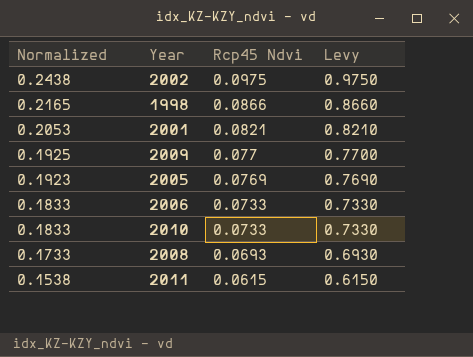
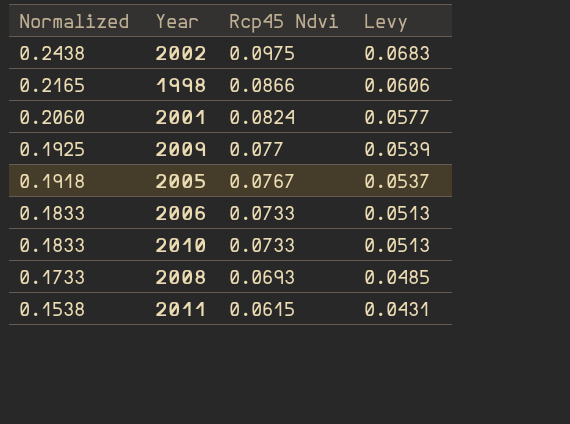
column Levy | formula: [Rcp45 Ndvi] * 10 -> [Rcp45 Ndvi] * 0.7
2001 | Normalized: 0.2053 -> 0.2060
2001 | Rcp45 Ndvi: 0.0821 -> 0.0824
2005 | Normalized: 0.1923 -> 0.1918
2005 | Rcp45 Ndvi: 0.0769 -> 0.0767

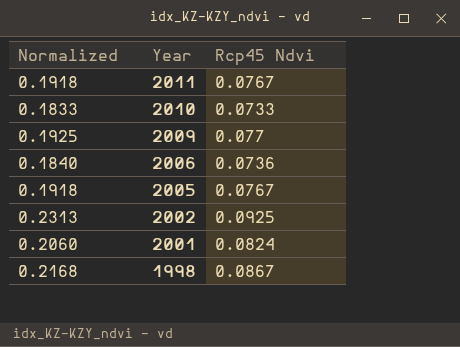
row order: Normalized descending -> Year descending
column Levy | formula: [Rcp45 Ndvi] * 0.7 -> none
row 2008: 0.1733 | 0.0693 | 0.0485 -> none
2011 | Normalized: 0.1538 -> 0.1918
2011 | Rcp45 Ndvi: 0.0615 -> 0.0767
2006 | Normalized: 0.1833 -> 0.1840
2006 | Rcp45 Ndvi: 0.0733 -> 0.0736
2002 | Normalized: 0.2438 -> 0.2313
2002 | Rcp45 Ndvi: 0.0975 -> 0.0925
1998 | Normalized: 0.2165 -> 0.2168
1998 | Rcp45 Ndvi: 0.0866 -> 0.0867

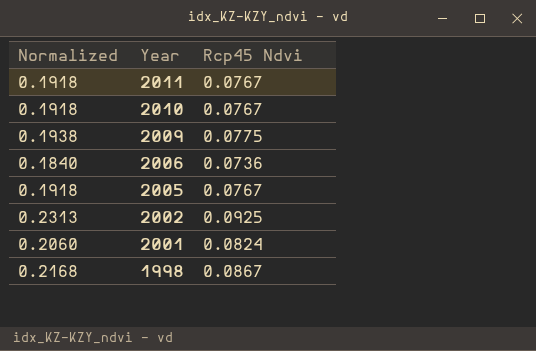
2010 | Normalized: 0.1833 -> 0.1918
2010 | Rcp45 Ndvi: 0.0733 -> 0.0767
2009 | Normalized: 0.1925 -> 0.1938
2009 | Rcp45 Ndvi: 0.077 -> 0.0775

